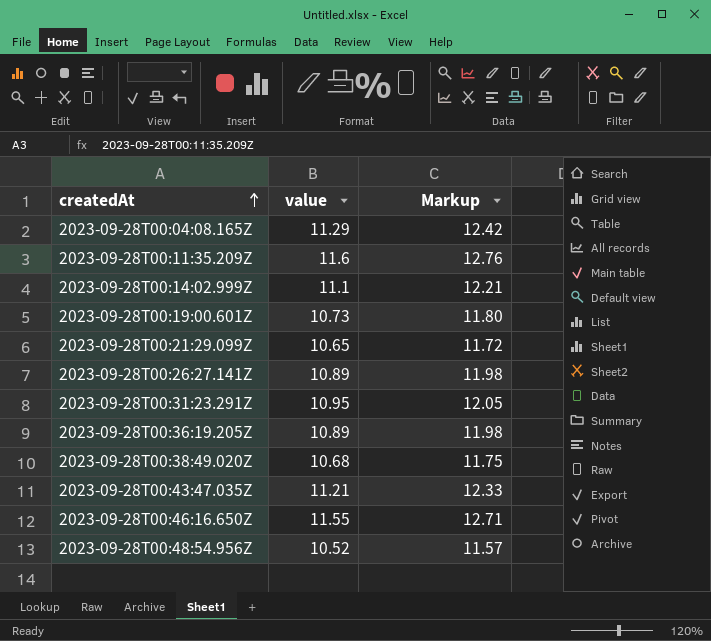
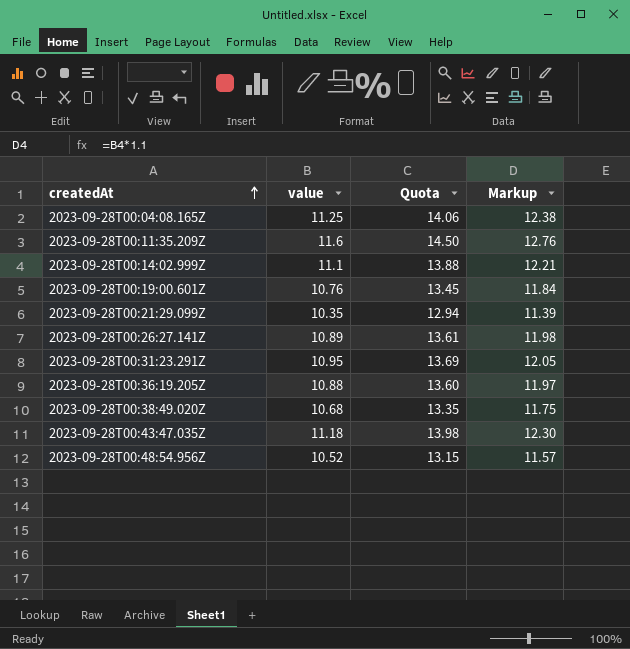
column Quota | formula: none -> [value] * 1.25
row 2023-09-28T00:46:16.650Z: 11.55 | 12.71 -> none
2023-09-28T00:04:08.165Z | value: 11.29 -> 11.25
2023-09-28T00:04:08.165Z | Markup: 12.42 -> 12.38
2023-09-28T00:19:00.601Z | value: 10.73 -> 10.76
2023-09-28T00:19:00.601Z | Markup: 11.80 -> 11.84
2023-09-28T00:21:29.099Z | value: 10.65 -> 10.35
2023-09-28T00:21:29.099Z | Markup: 11.72 -> 11.39
2023-09-28T00:36:19.205Z | value: 10.89 -> 10.88
2023-09-28T00:36:19.205Z | Markup: 11.98 -> 11.97
2023-09-28T00:43:47.035Z | value: 11.21 -> 11.18
2023-09-28T00:43:47.035Z | Markup: 12.33 -> 12.30

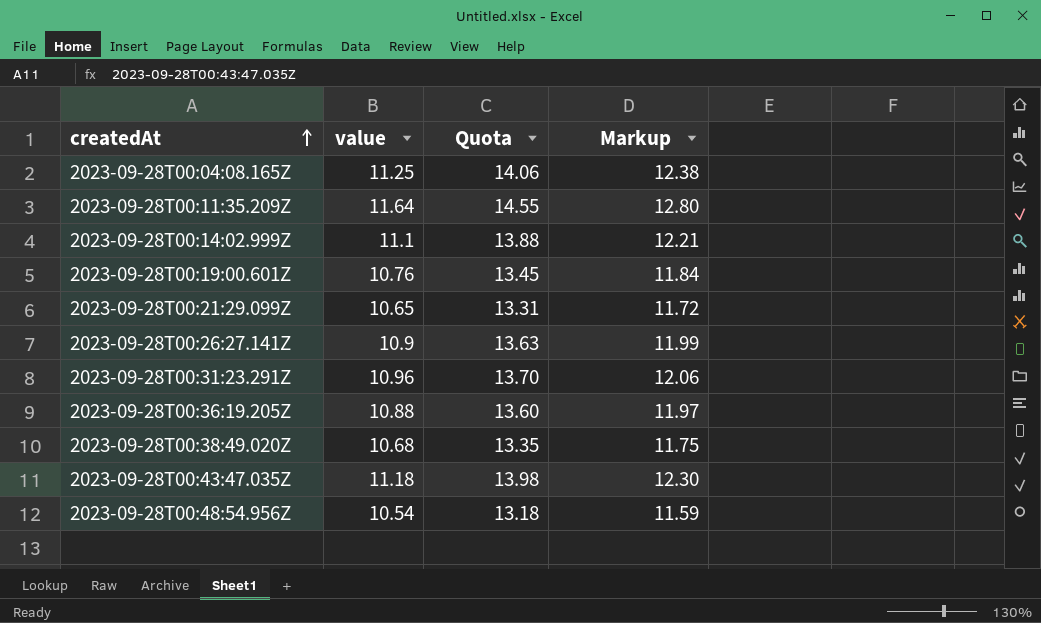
2023-09-28T00:11:35.209Z | value: 11.6 -> 11.64
2023-09-28T00:11:35.209Z | Quota: 14.50 -> 14.55
2023-09-28T00:11:35.209Z | Markup: 12.76 -> 12.80
2023-09-28T00:21:29.099Z | value: 10.35 -> 10.65
2023-09-28T00:21:29.099Z | Quota: 12.94 -> 13.31
2023-09-28T00:21:29.099Z | Markup: 11.39 -> 11.72
2023-09-28T00:26:27.141Z | value: 10.89 -> 10.9
2023-09-28T00:26:27.141Z | Quota: 13.61 -> 13.63
2023-09-28T00:26:27.141Z | Markup: 11.98 -> 11.99
2023-09-28T00:31:23.291Z | value: 10.95 -> 10.96
2023-09-28T00:31:23.291Z | Quota: 13.69 -> 13.70
2023-09-28T00:31:23.291Z | Markup: 12.05 -> 12.06
2023-09-28T00:48:54.956Z | value: 10.52 -> 10.54
2023-09-28T00:48:54.956Z | Quota: 13.15 -> 13.18
2023-09-28T00:48:54.956Z | Markup: 11.57 -> 11.59

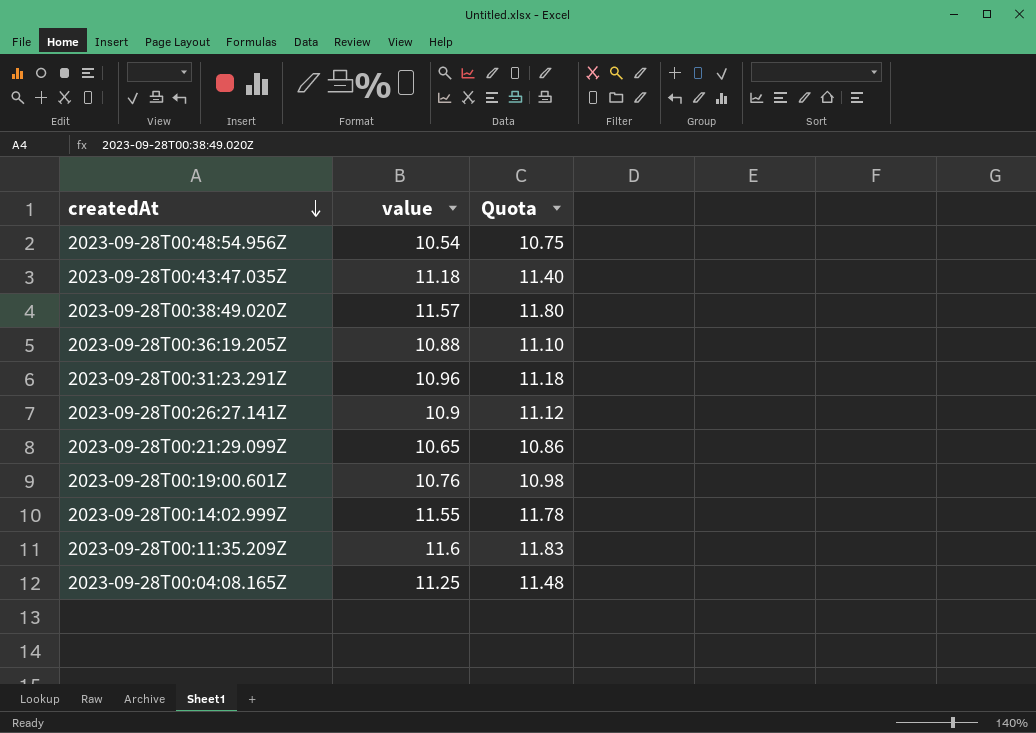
row order: createdAt ascending -> createdAt descending
column Markup | formula: [value] * 1.1 -> none
column Quota | formula: [value] * 1.25 -> [value] * 1.02
2023-09-28T00:38:49.020Z | value: 10.68 -> 11.57
2023-09-28T00:14:02.999Z | value: 11.1 -> 11.55
2023-09-28T00:11:35.209Z | value: 11.64 -> 11.6

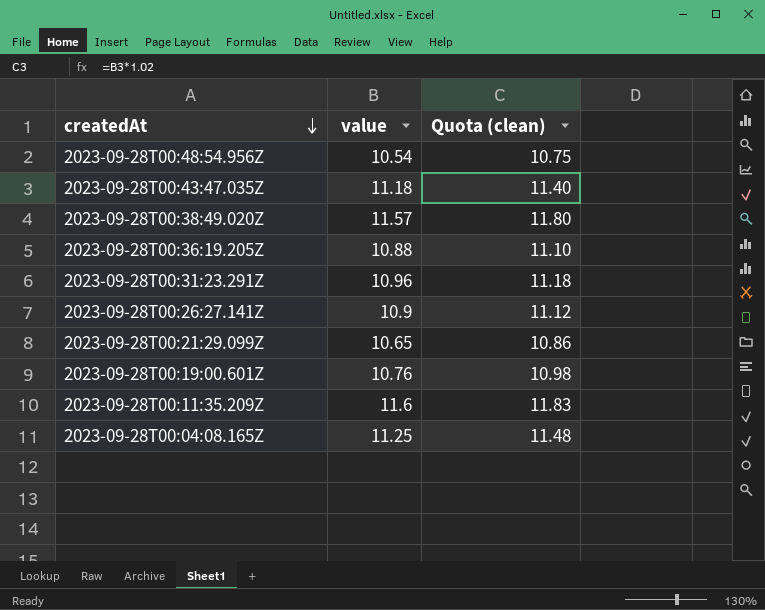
column name: Quota -> Quota (clean)
row 2023-09-28T00:14:02.999Z: 11.55 | 11.78 -> none

